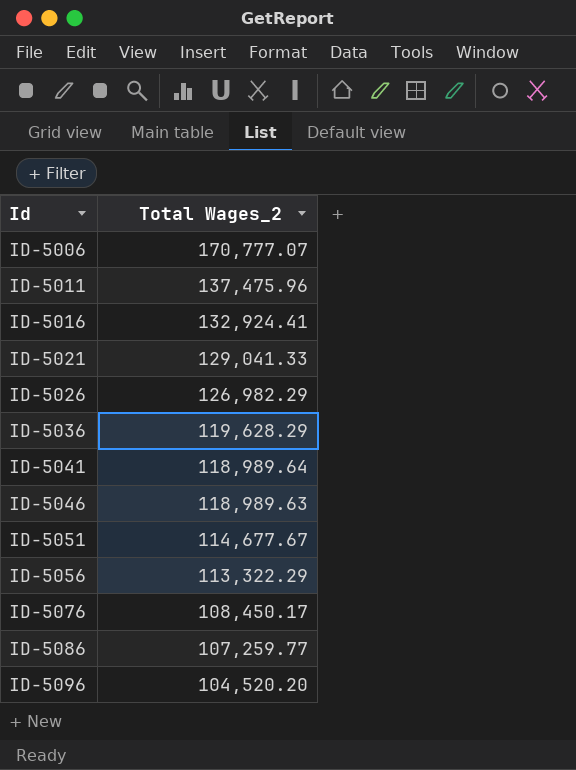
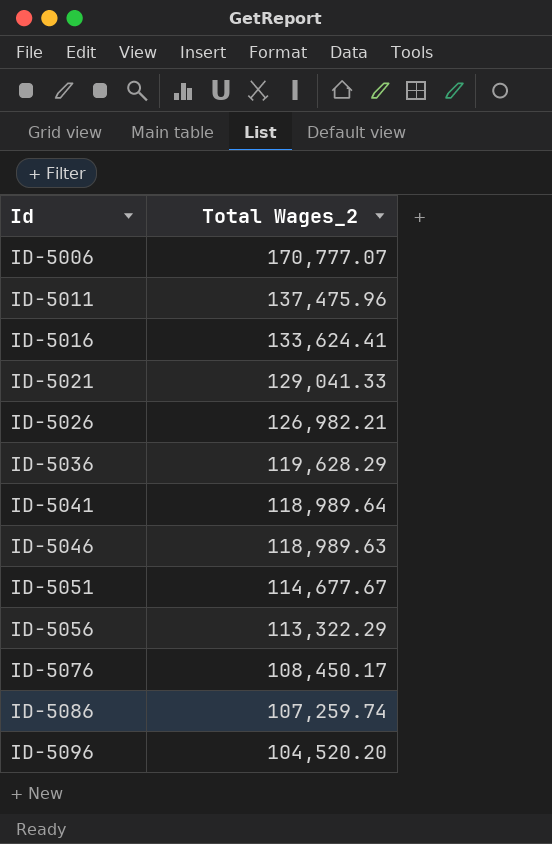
ID-5016 | Total Wages_2: 132,924.41 -> 133,624.41
ID-5026 | Total Wages_2: 126,982.29 -> 126,982.21
ID-5086 | Total Wages_2: 107,259.77 -> 107,259.74

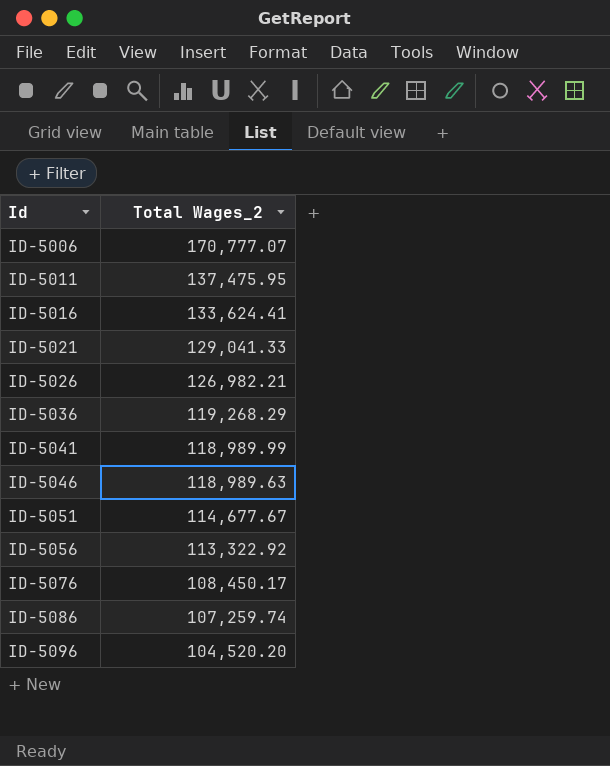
ID-5011 | Total Wages_2: 137,475.96 -> 137,475.95
ID-5036 | Total Wages_2: 119,628.29 -> 119,268.29
ID-5041 | Total Wages_2: 118,989.64 -> 118,989.99
ID-5056 | Total Wages_2: 113,322.29 -> 113,322.92

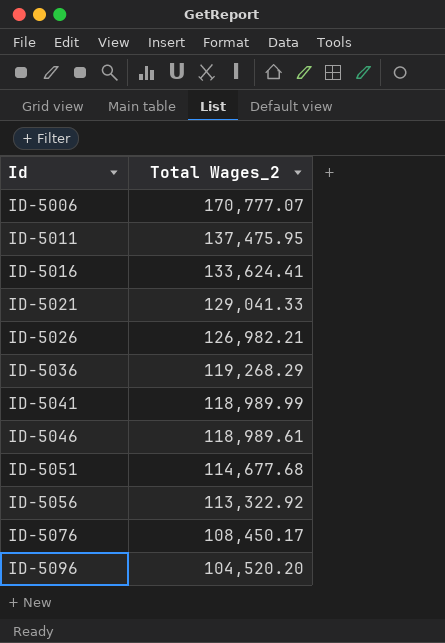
row ID-5086: 107,259.74 -> none
ID-5046 | Total Wages_2: 118,989.63 -> 118,989.61
ID-5051 | Total Wages_2: 114,677.67 -> 114,677.68

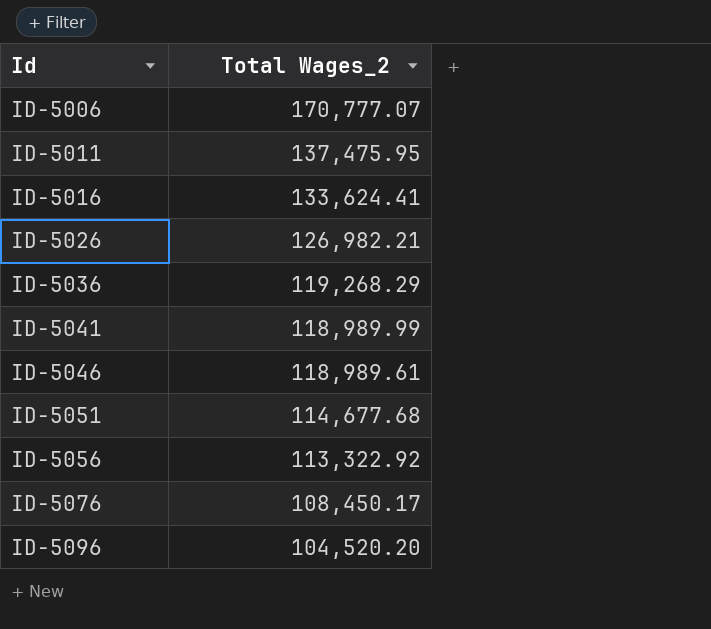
row ID-5021: 129,041.33 -> none

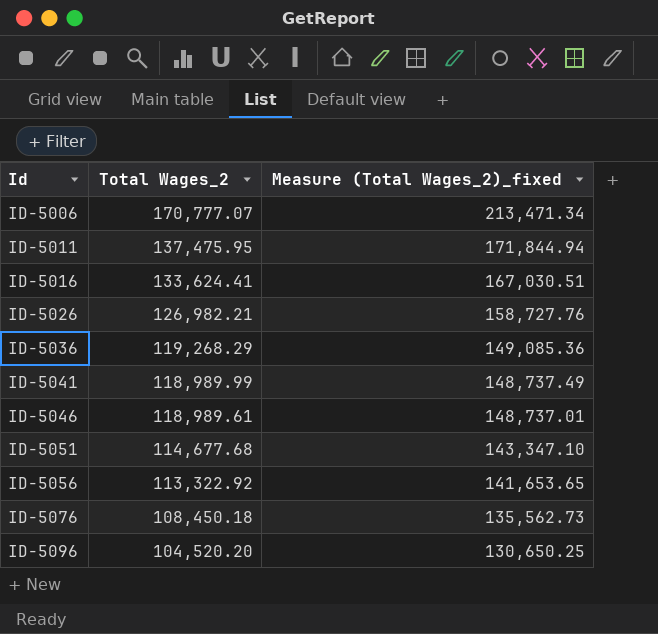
column Measure (Total Wages_2)_fixed | formula: none -> [Total Wages_2] * 1.25
ID-5076 | Total Wages_2: 108,450.17 -> 108,450.18

